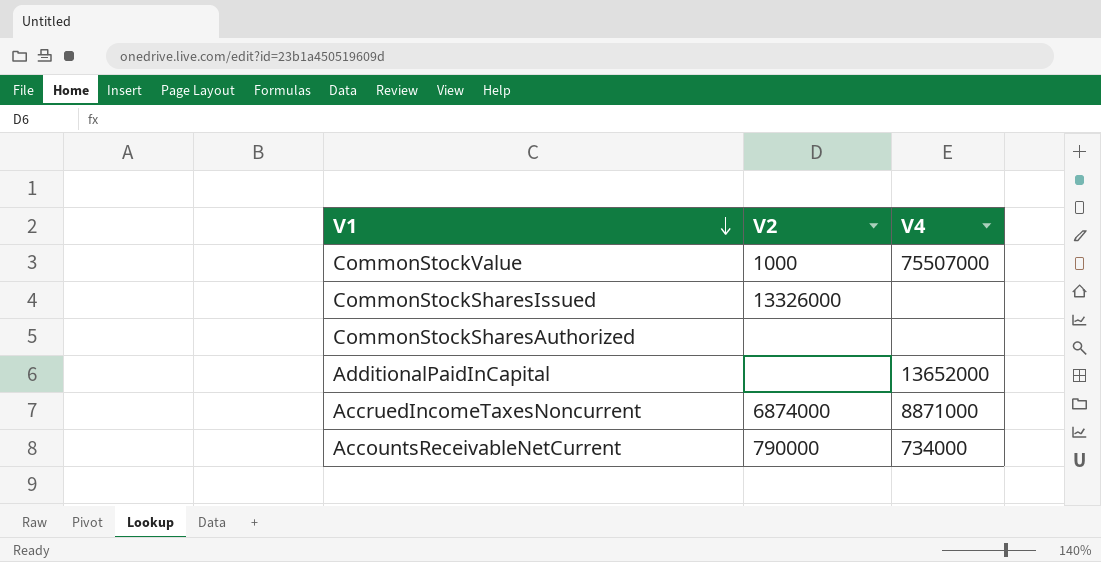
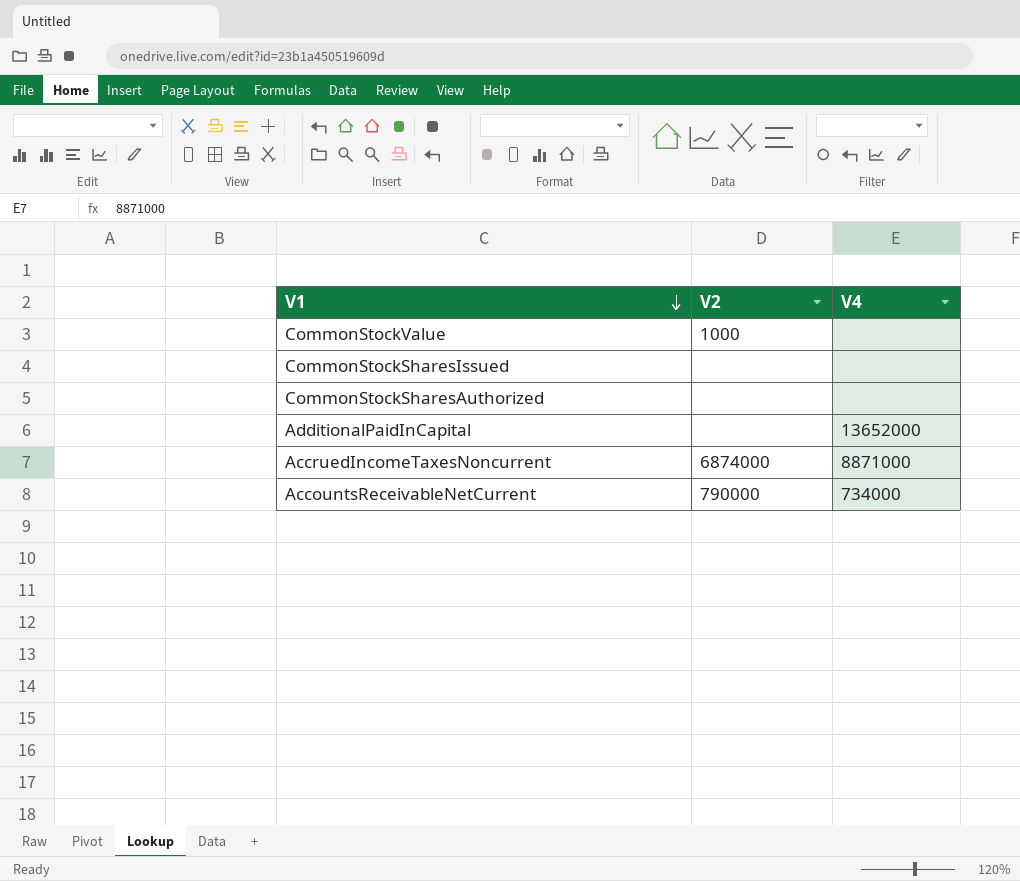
CommonStockValue | V4: 75507000 -> none
CommonStockSharesIssued | V2: 13326000 -> none

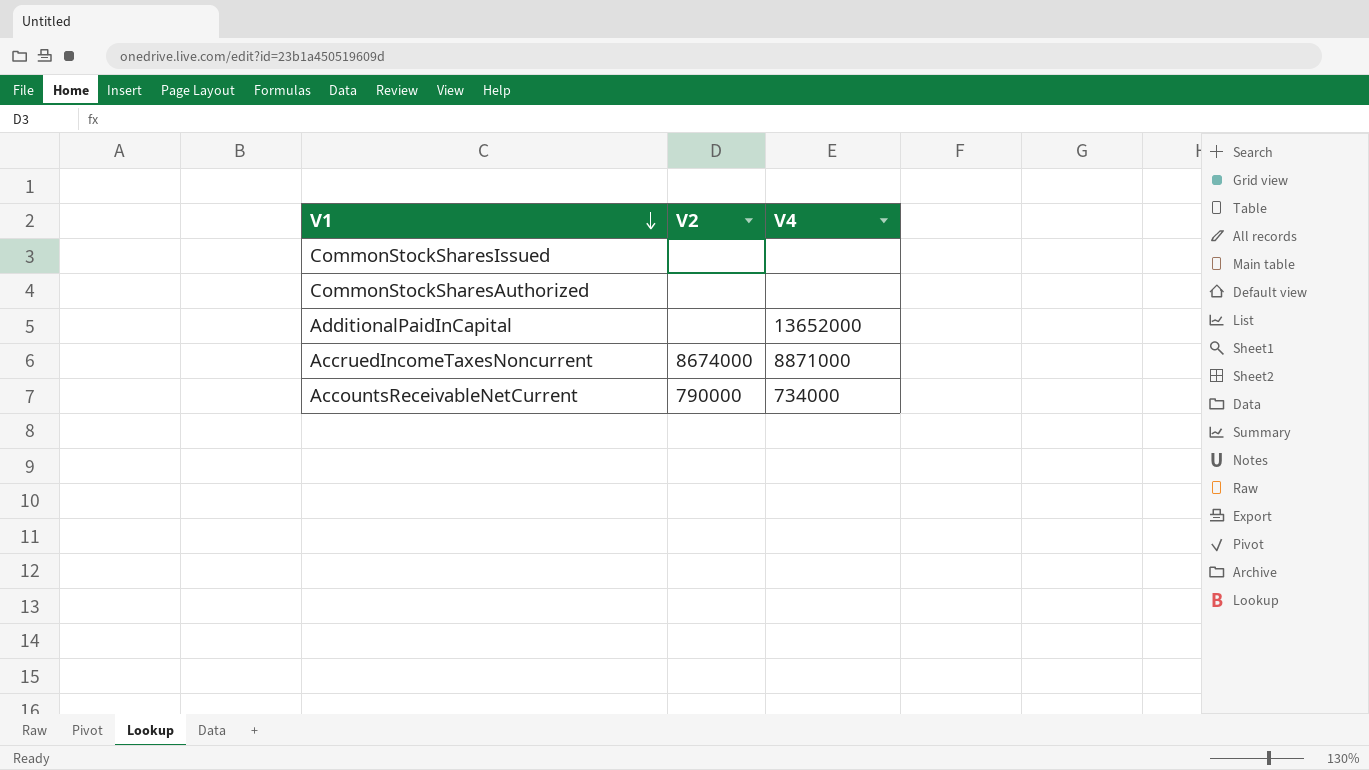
row CommonStockValue: 1000 | none -> none
AccruedIncomeTaxesNoncurrent | V2: 6874000 -> 8674000

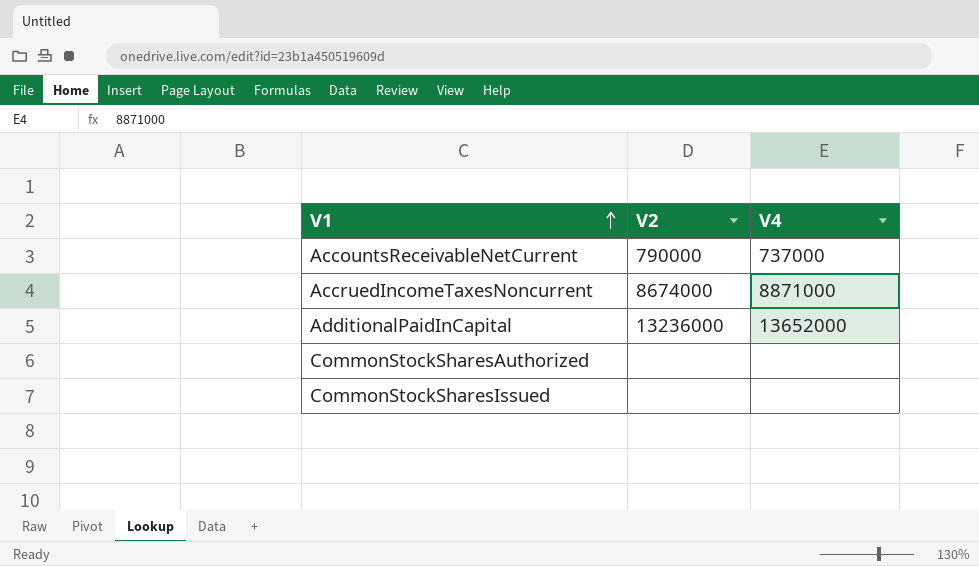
row order: V1 descending -> V1 ascending
AccountsReceivableNetCurrent | V4: 734000 -> 737000
AdditionalPaidInCapital | V2: none -> 13236000

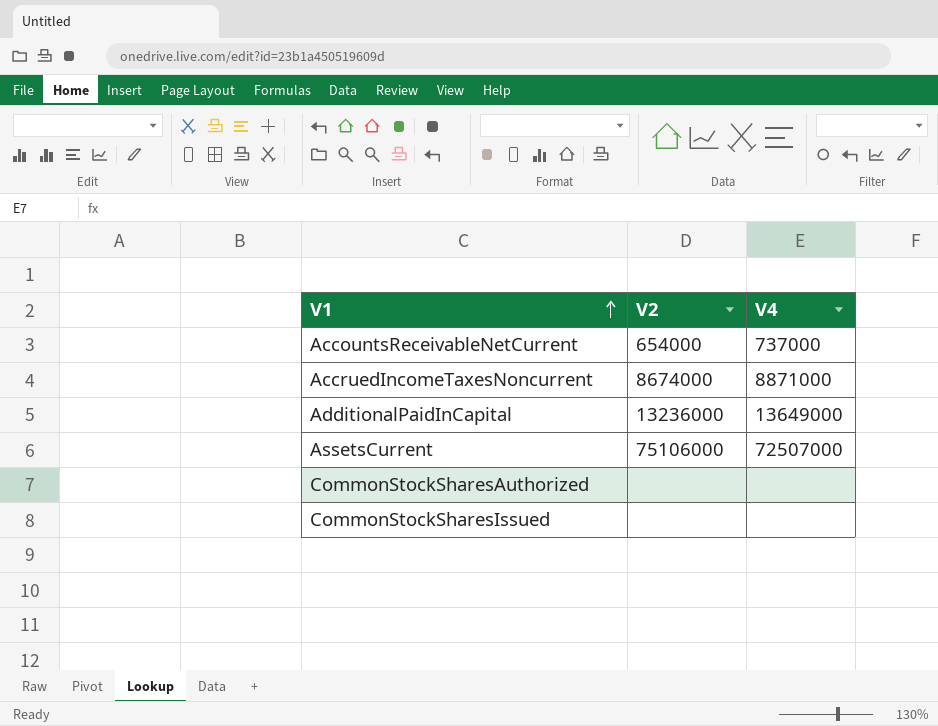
AccountsReceivableNetCurrent | V2: 790000 -> 654000
AdditionalPaidInCapital | V4: 13652000 -> 13649000
row AssetsCurrent: none -> 75106000 | 72507000

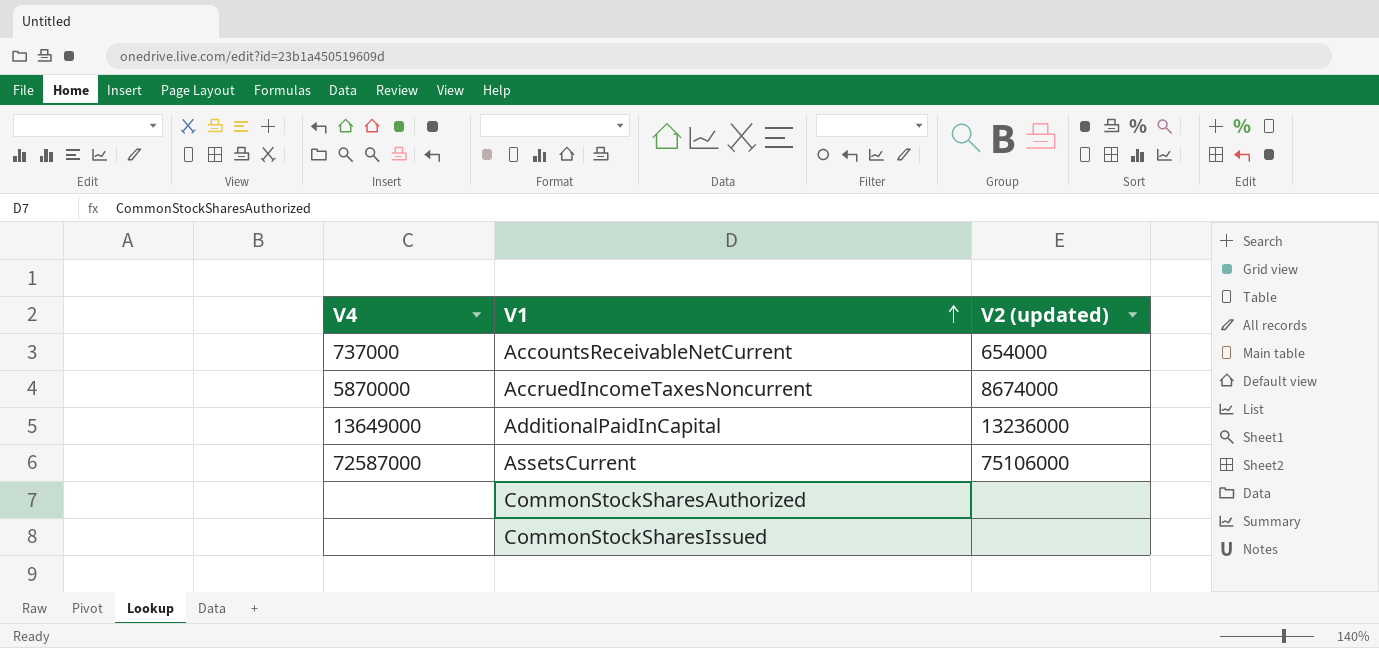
column V4 | position: 3 -> 1
column name: V2 -> V2 (updated)
AccruedIncomeTaxesNoncurrent | V4: 8871000 -> 5870000
AssetsCurrent | V4: 72507000 -> 72587000

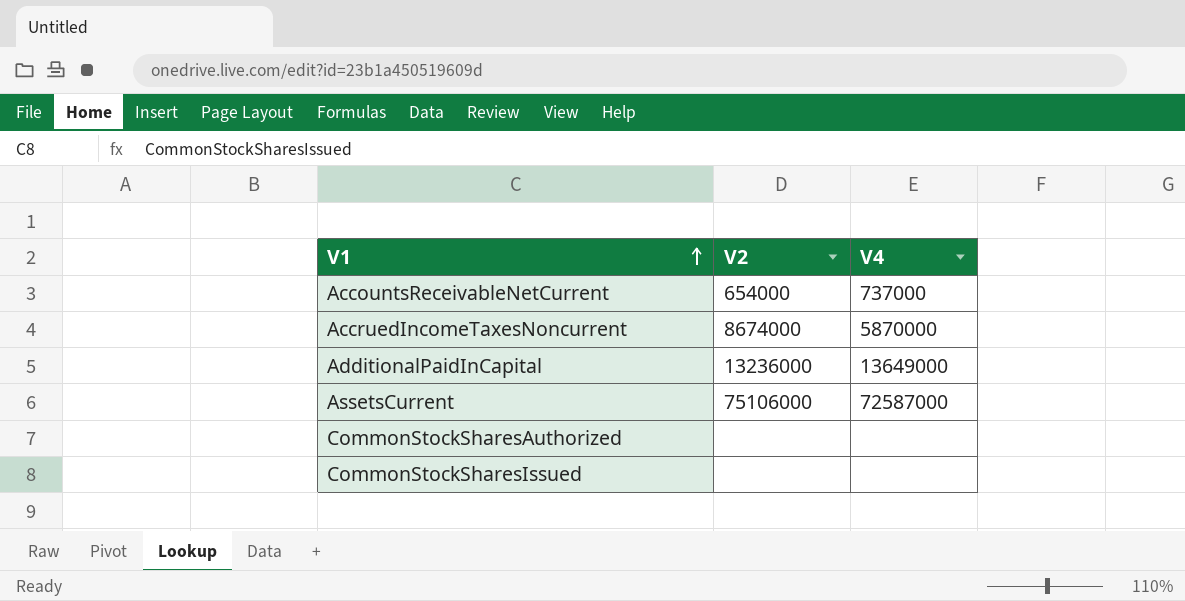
column name: V2 (updated) -> V2
column V4 | position: 1 -> 3

